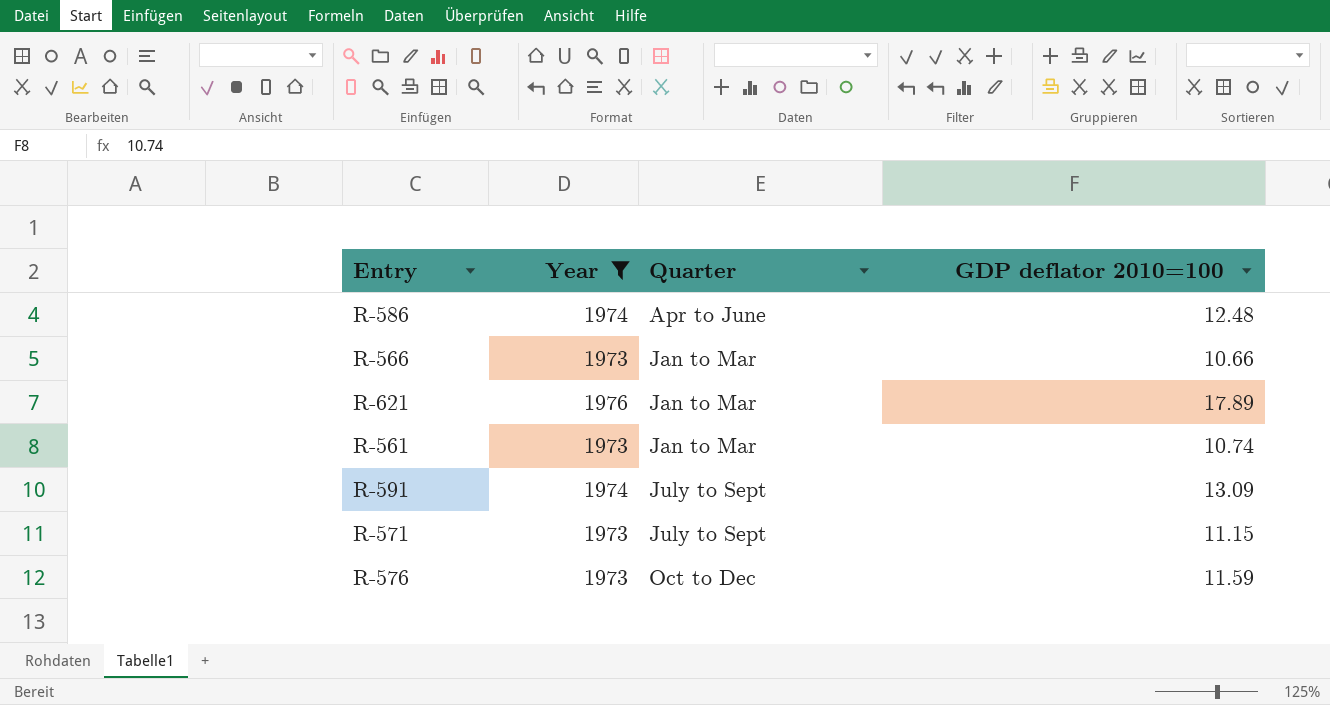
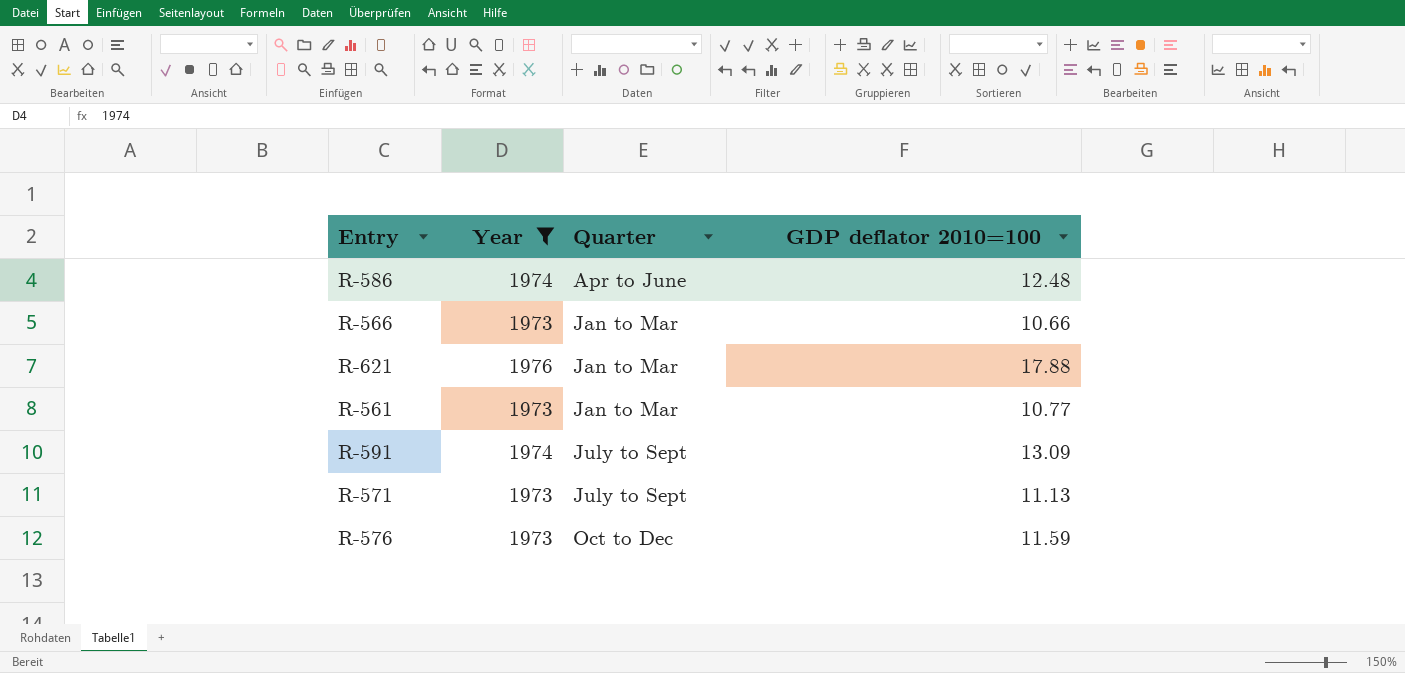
R-621 | GDP deflator 2010=100: 17.89 -> 17.88
R-561 | GDP deflator 2010=100: 10.74 -> 10.77
R-571 | GDP deflator 2010=100: 11.15 -> 11.13

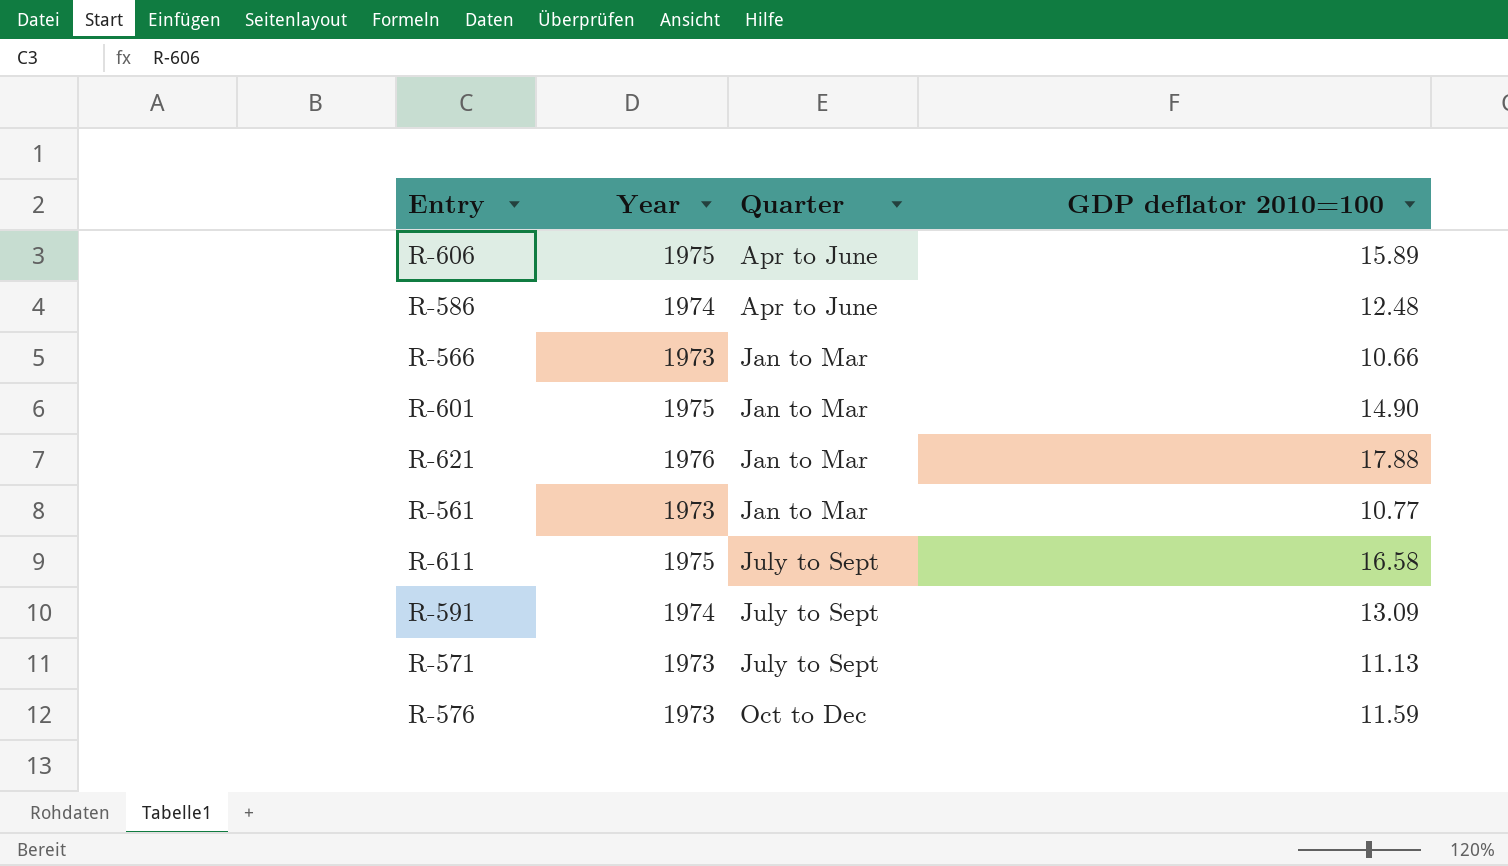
filter: Year != 1975 -> none

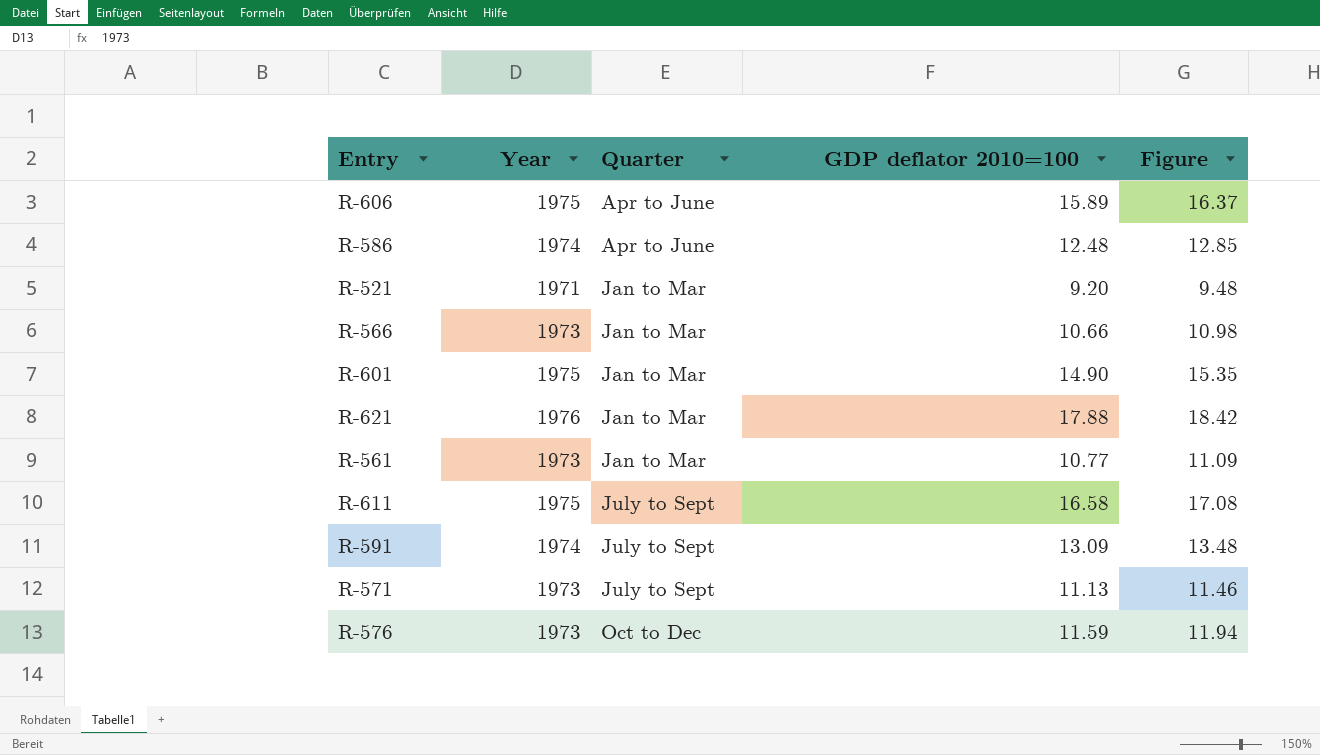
column Figure | formula: none -> [GDP deflator 2010=100] * 1.03
row R-521: none -> 1971 | Jan to Mar | 9.20 | 9.48

